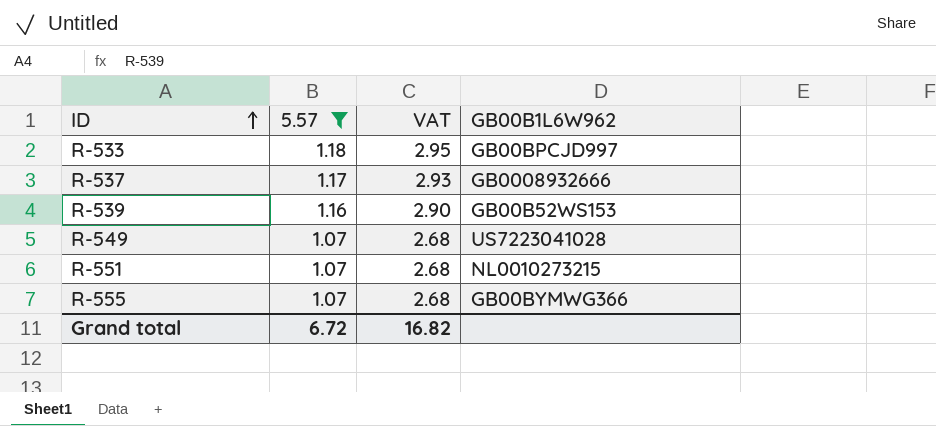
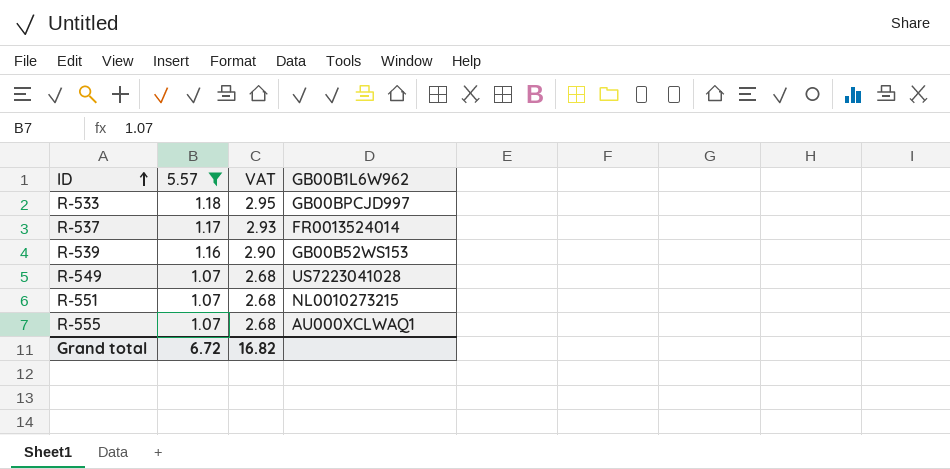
R-537 | GB00B1L6W962: GB0008932666 -> FR0013524014
R-555 | GB00B1L6W962: GB00BYMWG366 -> AU000XCLWAQ1

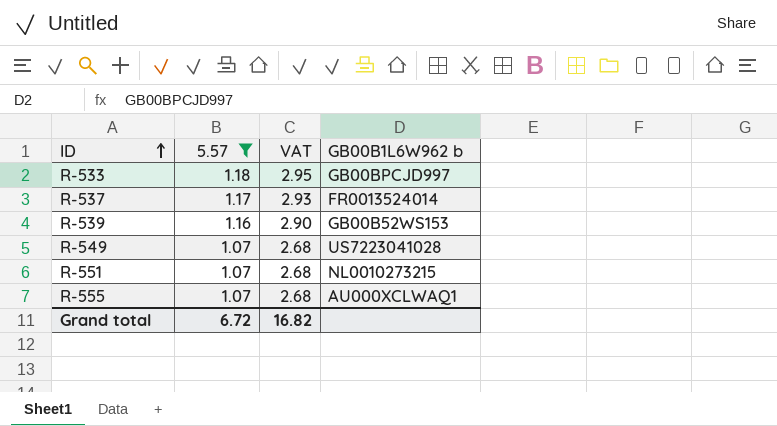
column name: GB00B1L6W962 -> GB00B1L6W962 b

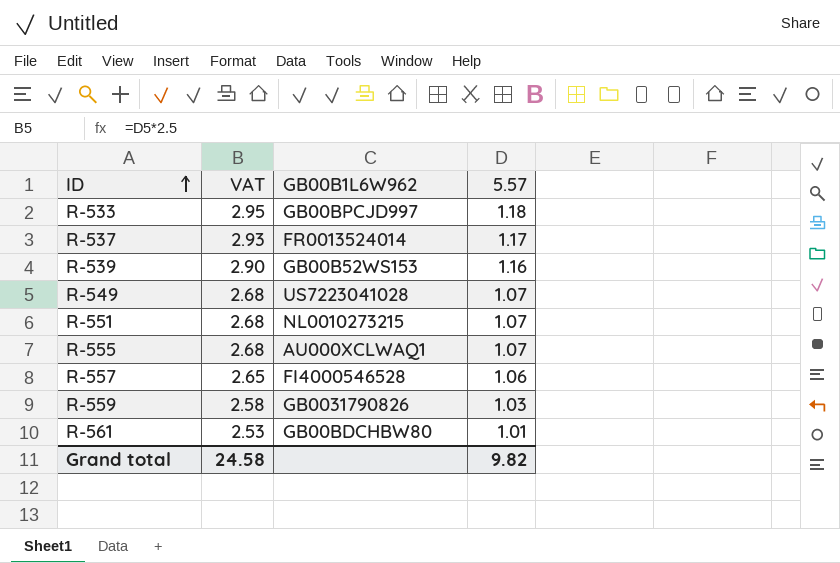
filter: 5.57 >= 1.07 -> none
column name: GB00B1L6W962 b -> GB00B1L6W962
column 5.57 | position: 2 -> 4
Grand total | VAT: 16.82 -> 24.58
Grand total | 5.57: 6.72 -> 9.82

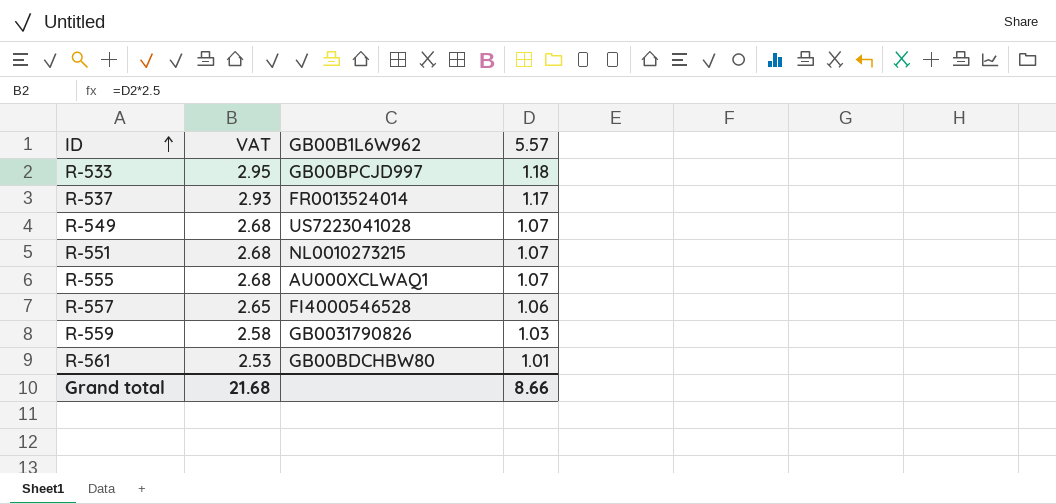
row R-539: 2.90 | GB00B52WS153 | 1.16 -> none
Grand total | VAT: 24.58 -> 21.68
Grand total | 5.57: 9.82 -> 8.66

